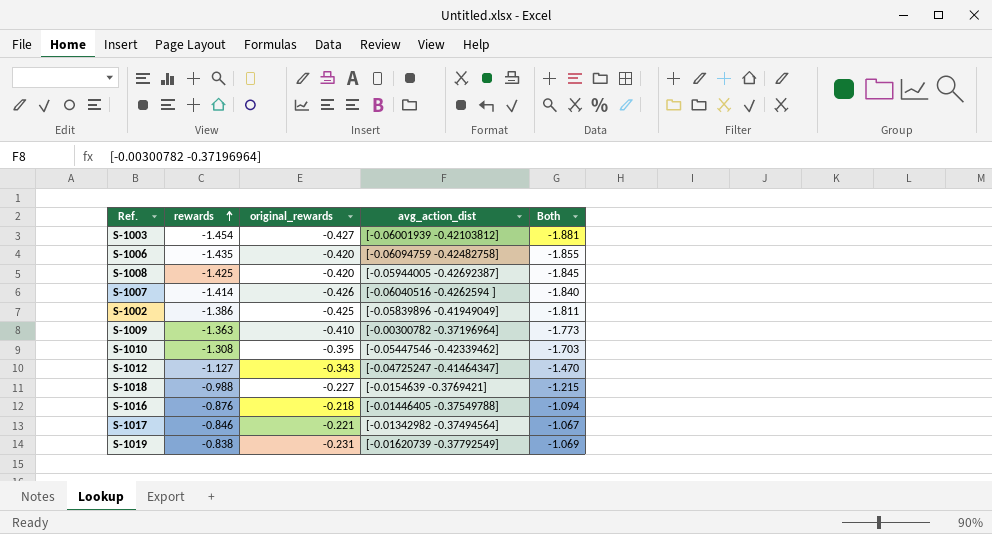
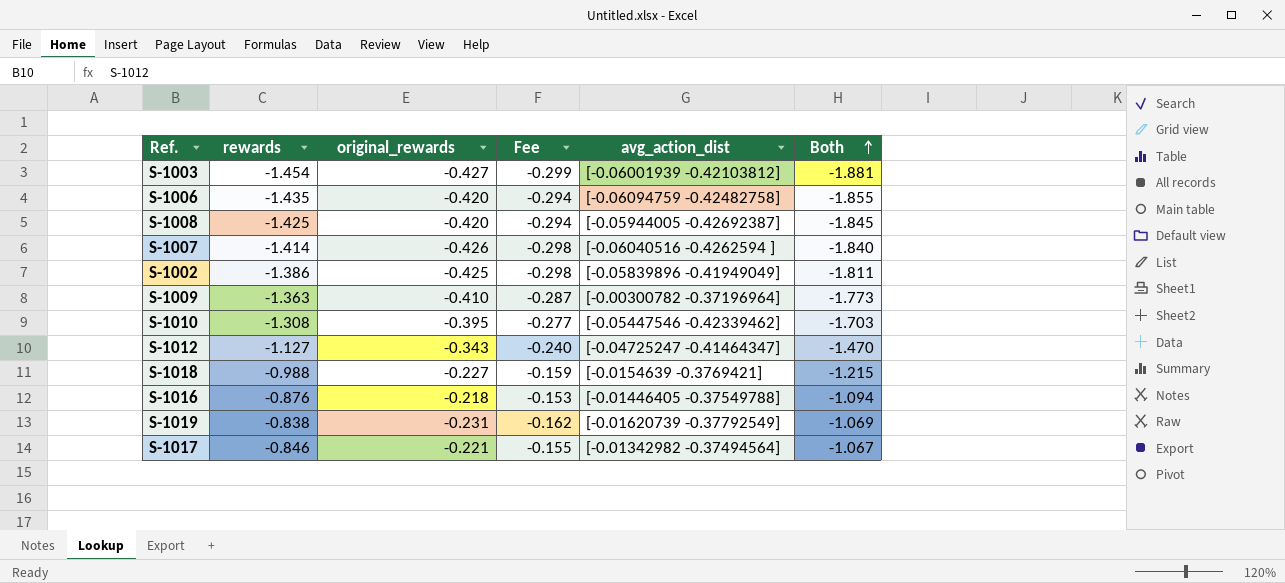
row order: rewards ascending -> Both ascending
column Fee | formula: none -> [original_rewards] * 0.7

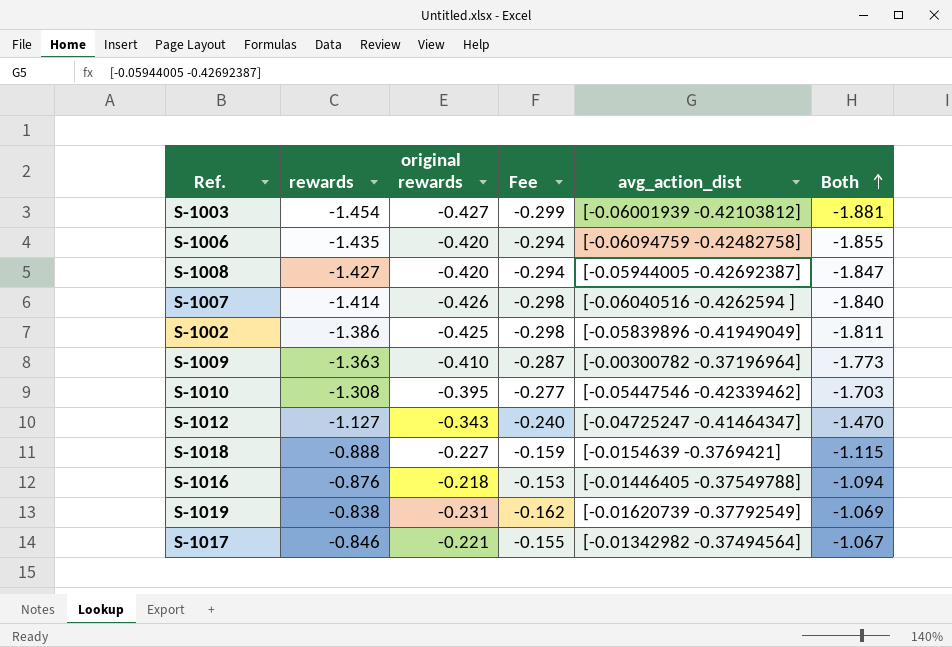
column name: original_rewards -> original rewards
S-1008 | rewards: -1.425 -> -1.427
S-1008 | Both: -1.845 -> -1.847
S-1018 | rewards: -0.988 -> -0.888
S-1018 | Both: -1.215 -> -1.115

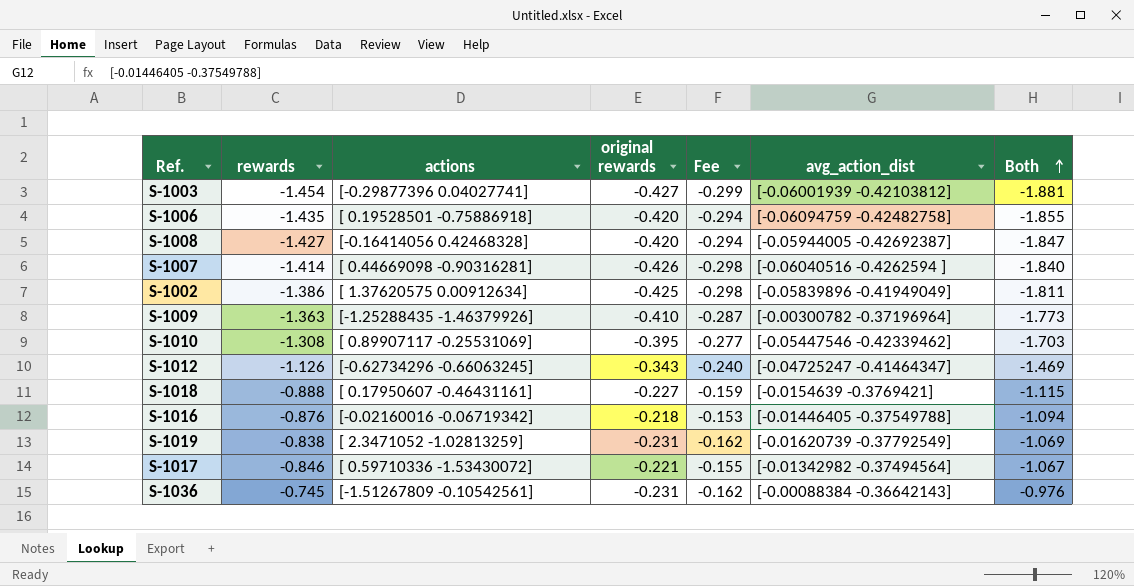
column actions | position: none -> 3
S-1012 | rewards: -1.127 -> -1.126
S-1012 | Both: -1.470 -> -1.469
row S-1036: none -> -0.745 | [-1.51267809 -0.10542561] | -0.231 | -0.162 | [-0.00088384 -0.36642143] | -0.976

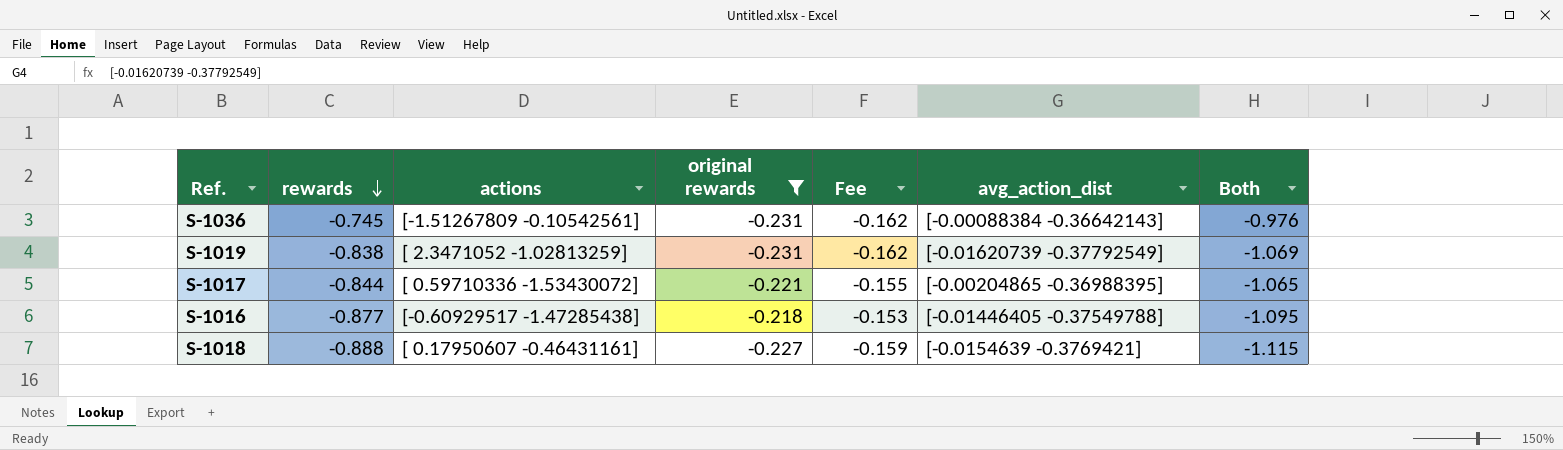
filter: none -> original rewards >= -0.231
row order: Both ascending -> rewards descending
S-1017 | rewards: -0.846 -> -0.844
S-1017 | avg_action_dist: [-0.01342982 -0.37494564] -> [-0.00204865 -0.36988395]
S-1017 | Both: -1.067 -> -1.065
S-1016 | rewards: -0.876 -> -0.877
S-1016 | actions: [-0.02160016 -0.06719342] -> [-0.60929517 -1.47285438]
S-1016 | Both: -1.094 -> -1.095

